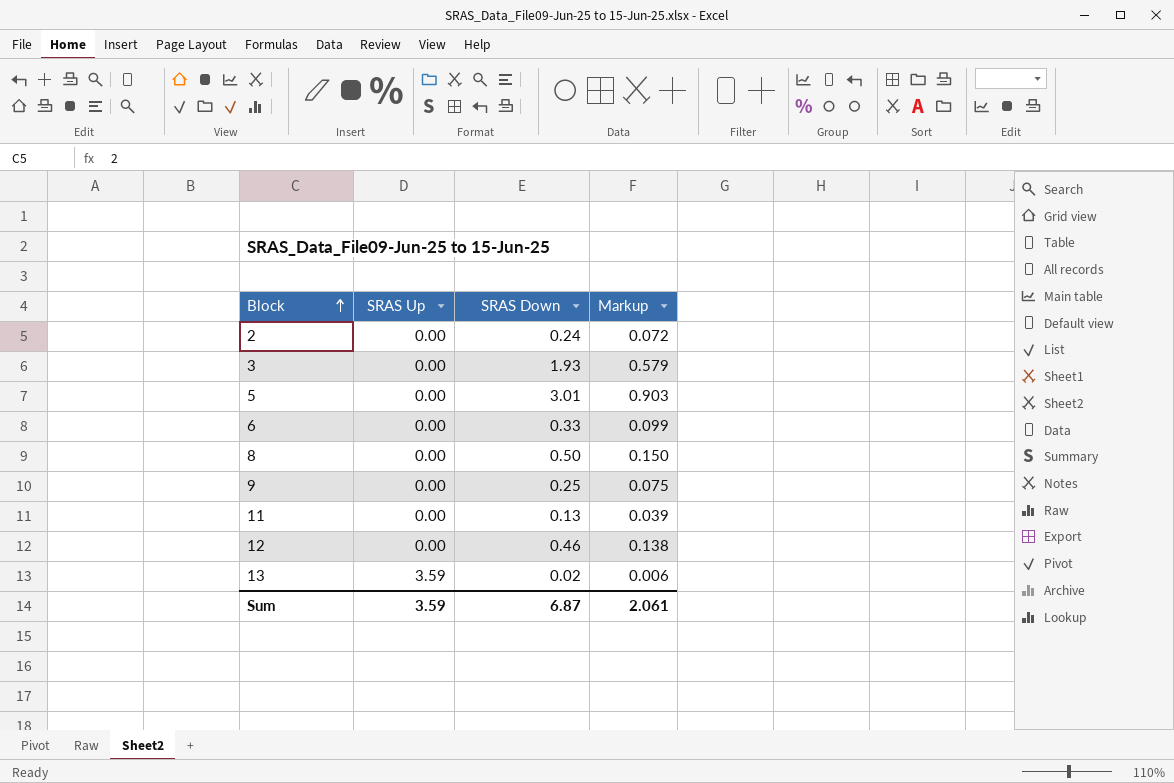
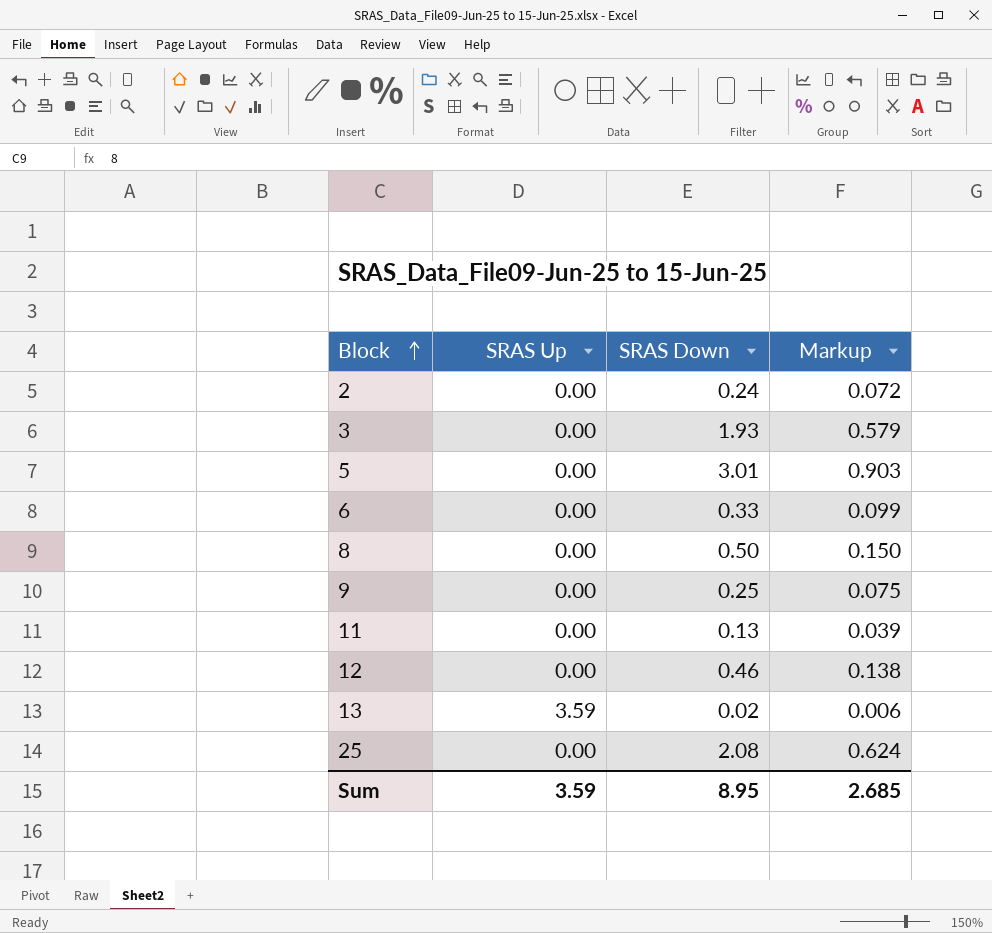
row 25: none -> 0.00 | 2.08 | 0.624
Sum | SRAS Down: 6.87 -> 8.95
Sum | Markup: 2.061 -> 2.685

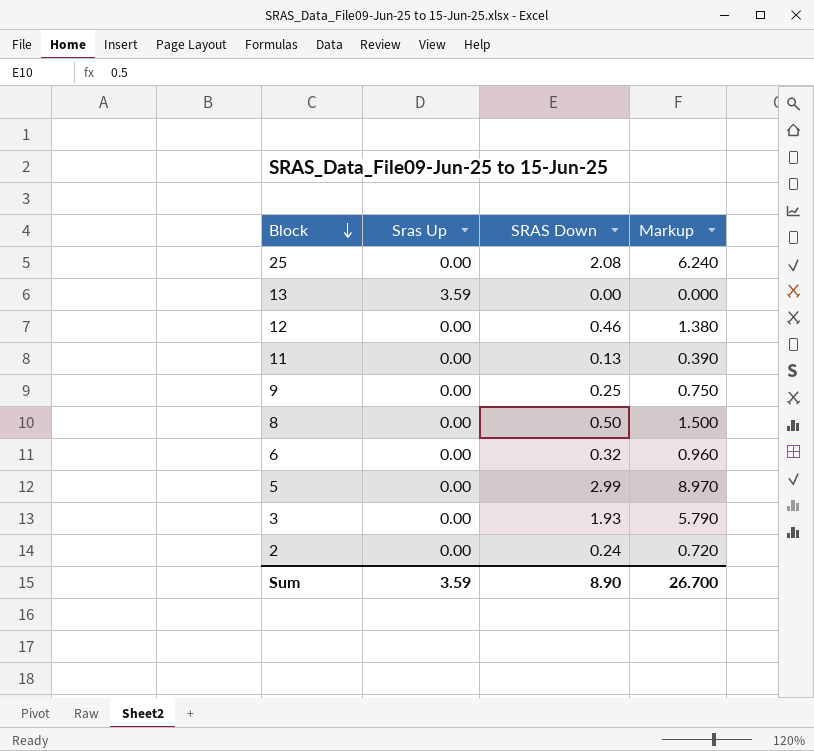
row order: Block ascending -> Block descending
column name: SRAS Up -> Sras Up
column Markup | formula: [SRAS Down] * 0.3 -> [SRAS Down] * 3
13 | SRAS Down: 0.02 -> 0.00
6 | SRAS Down: 0.33 -> 0.32
5 | SRAS Down: 3.01 -> 2.99
Sum | SRAS Down: 8.95 -> 8.90
Sum | Markup: 2.685 -> 26.700

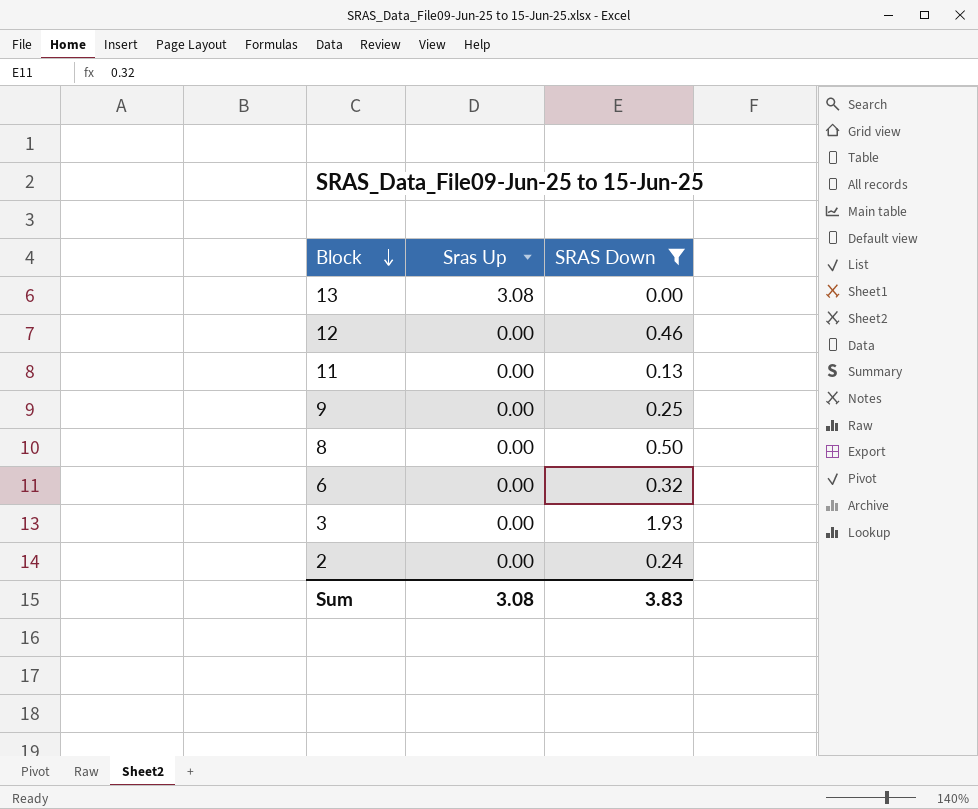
filter: none -> SRAS Down <= 1.93
column Markup | formula: [SRAS Down] * 3 -> none
13 | Sras Up: 3.59 -> 3.08
Sum | Sras Up: 3.59 -> 3.08
Sum | SRAS Down: 8.90 -> 3.83

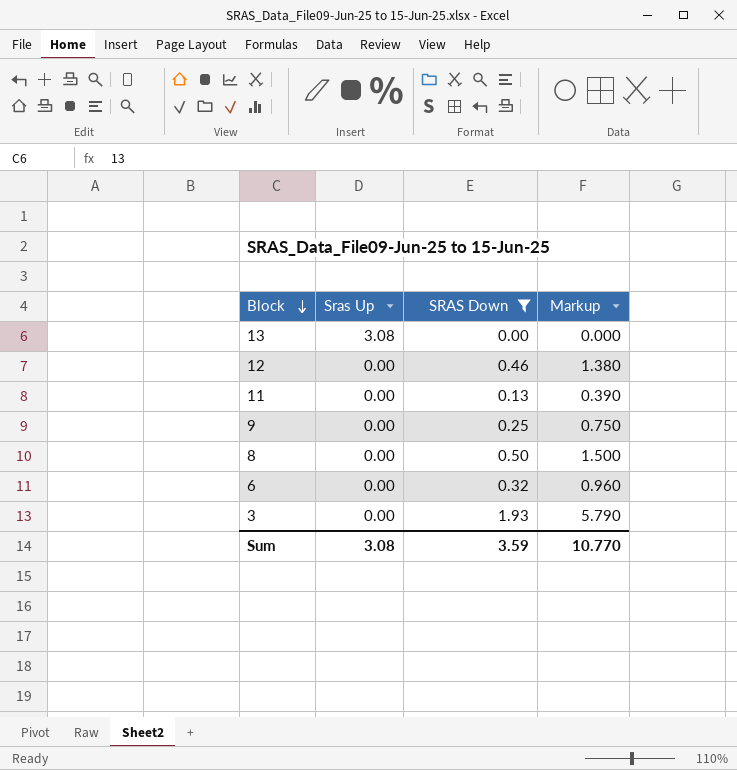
column Markup | formula: none -> [SRAS Down] * 3
row 2: 0.00 | 0.24 -> none
Sum | SRAS Down: 3.83 -> 3.59

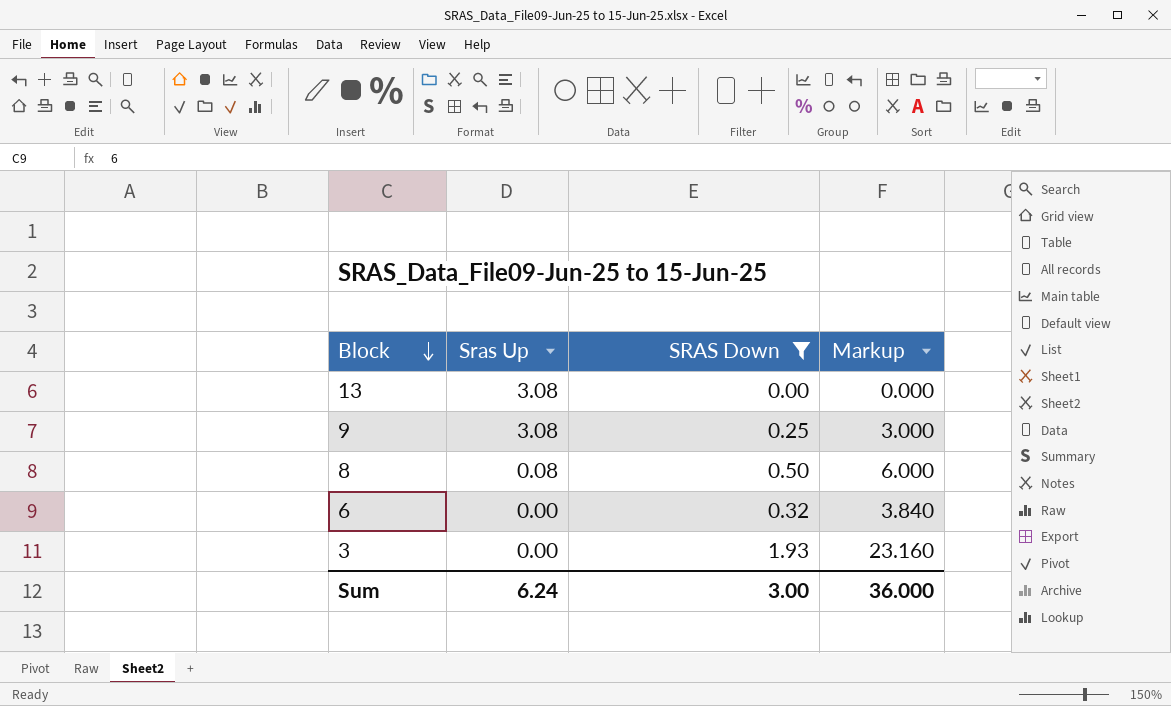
column Markup | formula: [SRAS Down] * 3 -> [SRAS Down] * 12
row 12: 0.00 | 0.46 | 1.380 -> none
row 11: 0.00 | 0.13 | 0.390 -> none
9 | Sras Up: 0.00 -> 3.08
8 | Sras Up: 0.00 -> 0.08
Sum | Sras Up: 3.08 -> 6.24
Sum | SRAS Down: 3.59 -> 3.00
Sum | Markup: 10.770 -> 36.000

